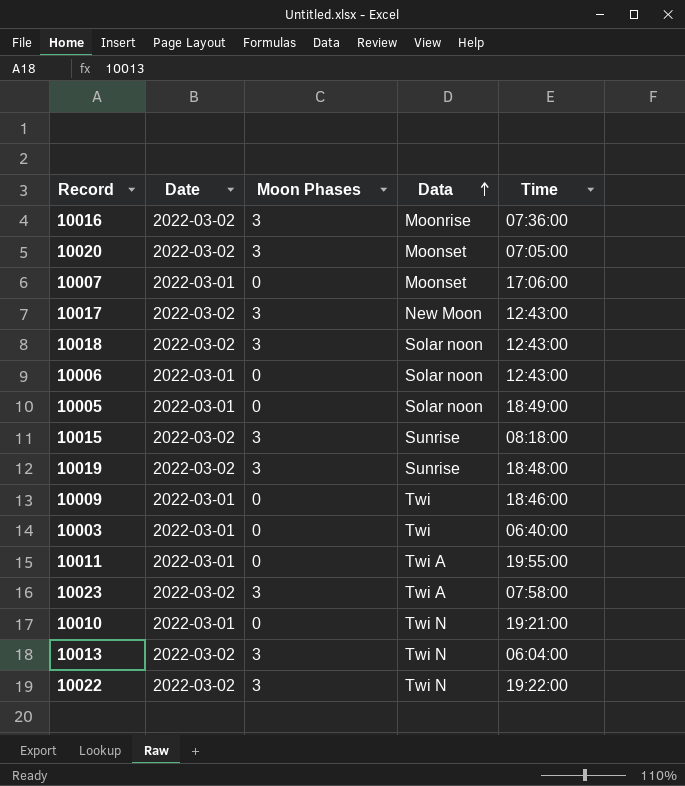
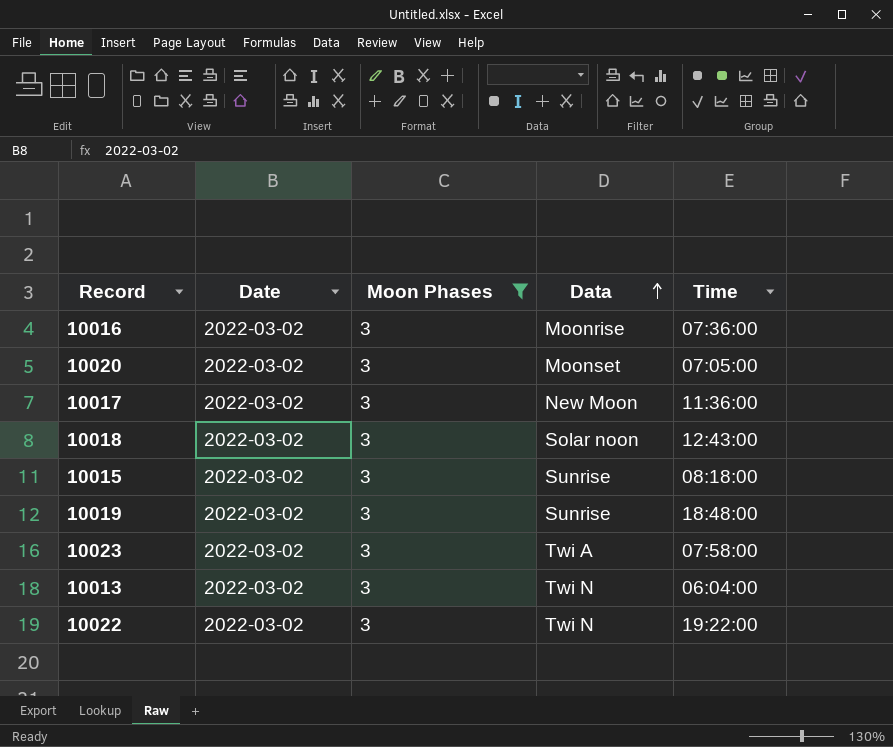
filter: none -> Moon Phases = 3
10017 | Time: 12:43:00 -> 11:36:00

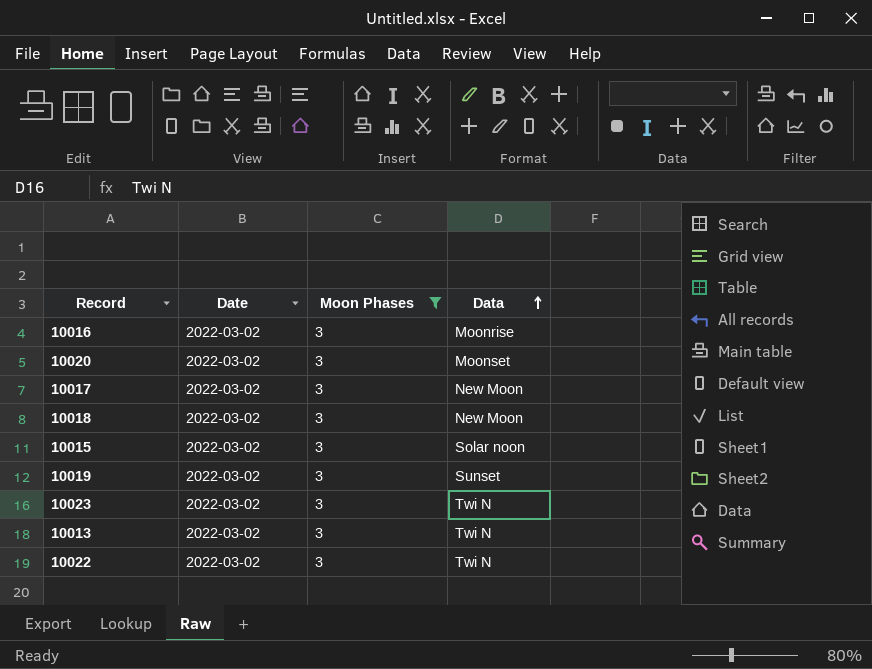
column Time | position: 5 -> none
10018 | Data: Solar noon -> New Moon
10015 | Data: Sunrise -> Solar noon
10019 | Data: Sunrise -> Sunset
10023 | Data: Twi A -> Twi N

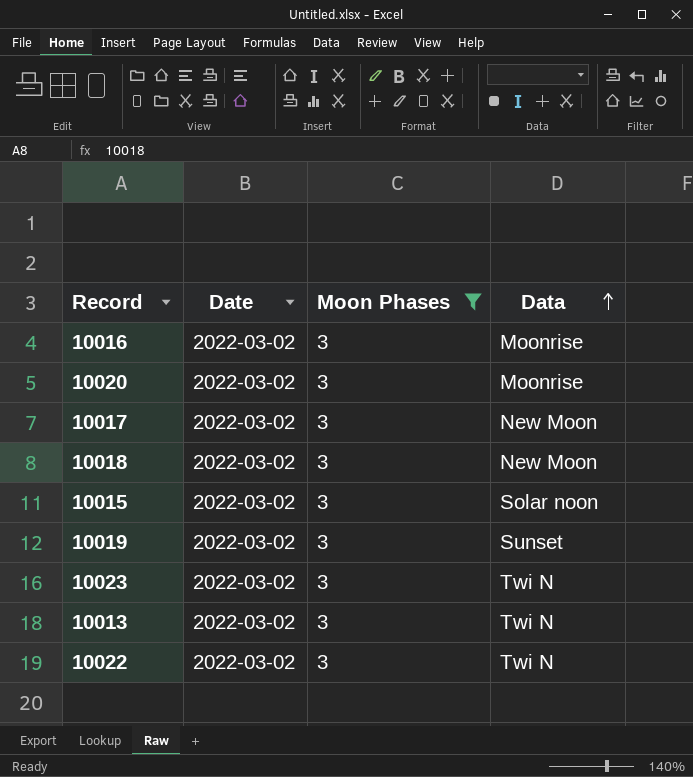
10020 | Data: Moonset -> Moonrise

